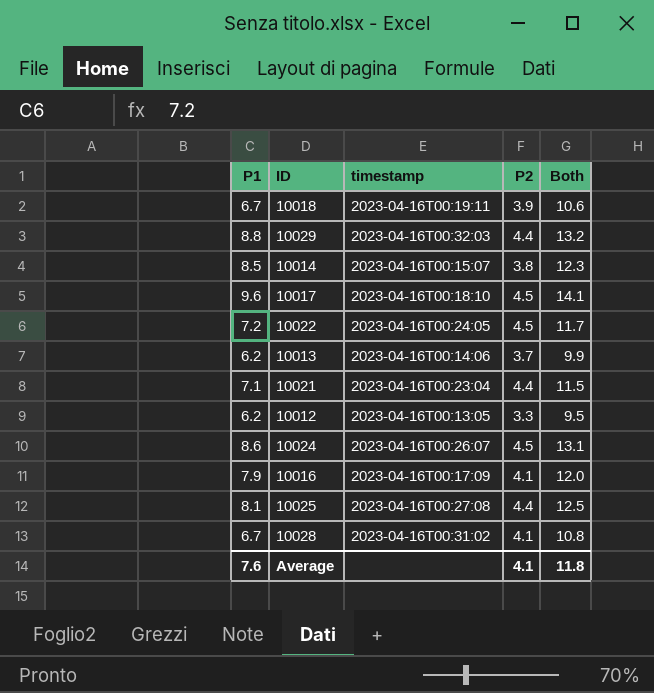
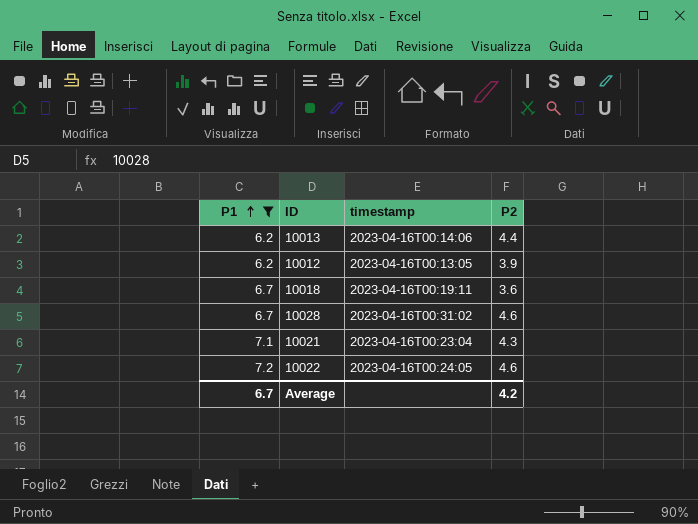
filter: none -> P1 <= 7.2
row order: none -> P1 ascending
column Both | formula: [P1] + [P2] -> none
10013 | P2: 3.7 -> 4.4
10012 | P2: 3.3 -> 3.9
10018 | P2: 3.9 -> 3.6
10028 | P2: 4.1 -> 4.6
10021 | P2: 4.4 -> 4.3
10022 | P2: 4.5 -> 4.6
Average | P1: 7.6 -> 6.7
Average | P2: 4.1 -> 4.2

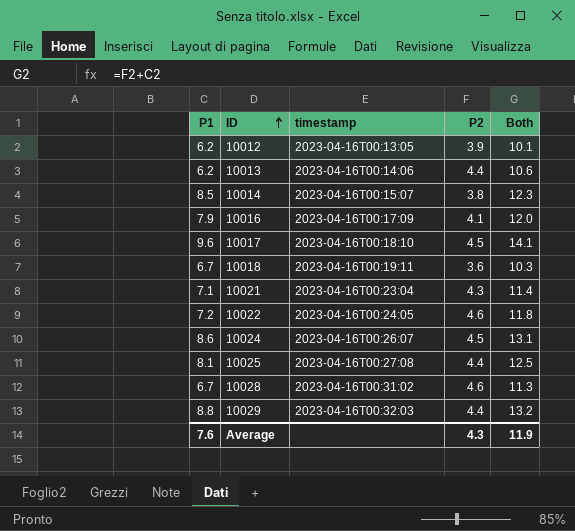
filter: P1 <= 7.2 -> none
row order: P1 ascending -> ID ascending
column Both | formula: none -> [P1] + [P2]
Average | P1: 6.7 -> 7.6
Average | P2: 4.2 -> 4.3

